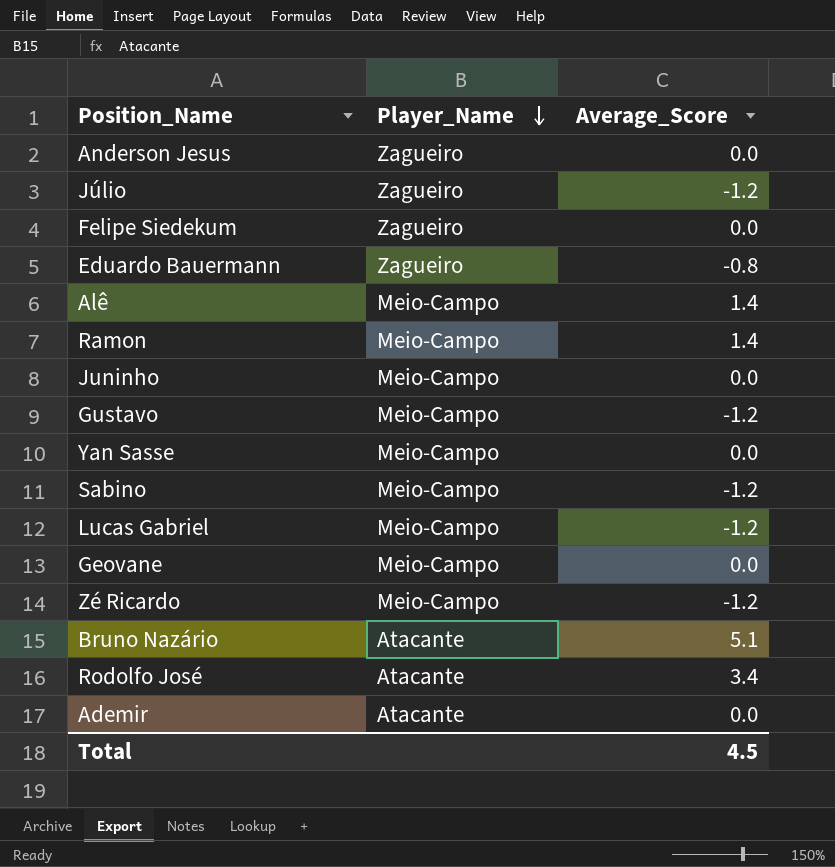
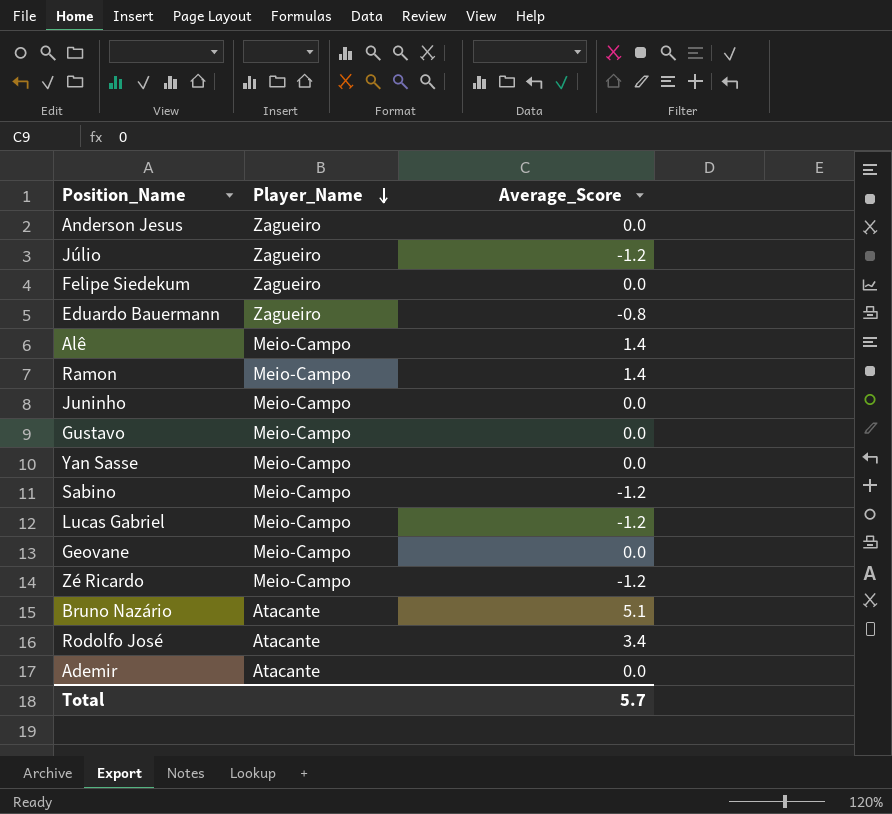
Gustavo | Average_Score: -1.2 -> 0.0
Total | Average_Score: 4.5 -> 5.7

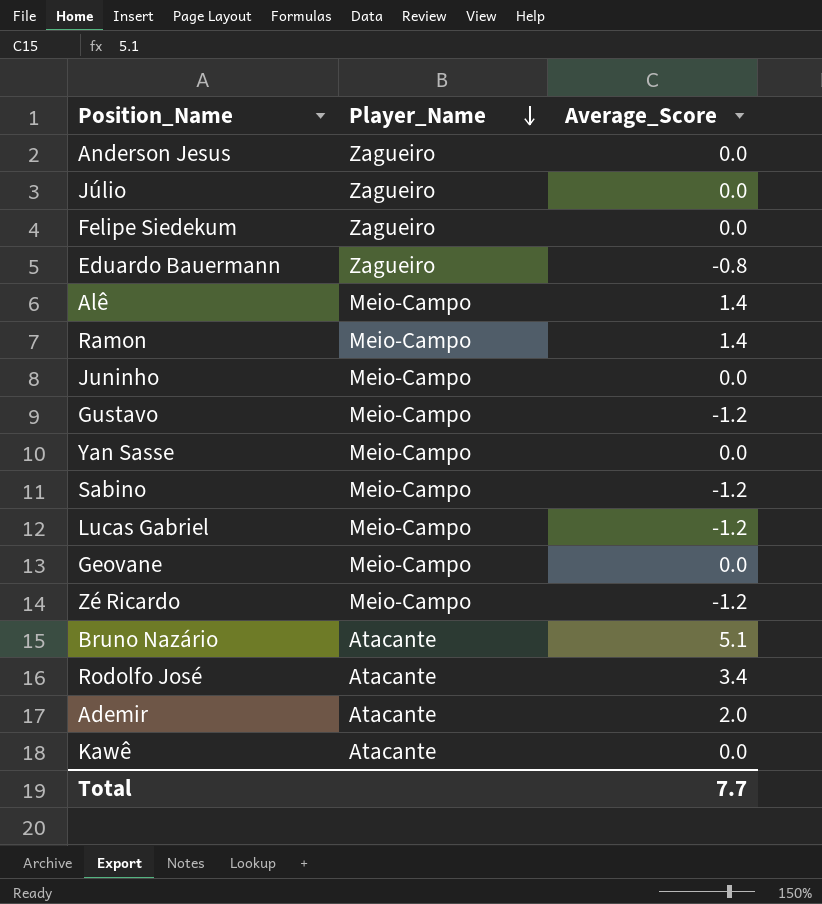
Júlio | Average_Score: -1.2 -> 0.0
Gustavo | Average_Score: 0.0 -> -1.2
Ademir | Average_Score: 0.0 -> 2.0
row Kawê: none -> Atacante | 0.0
Total | Average_Score: 5.7 -> 7.7

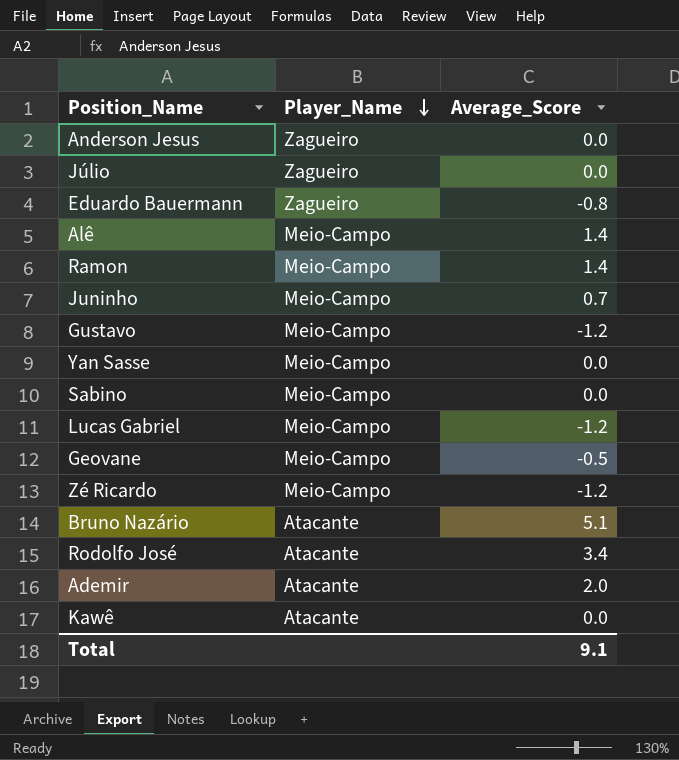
row Felipe Siedekum: Zagueiro | 0.0 -> none
Juninho | Average_Score: 0.0 -> 0.7
Sabino | Average_Score: -1.2 -> 0.0
Geovane | Average_Score: 0.0 -> -0.5
Total | Average_Score: 7.7 -> 9.1

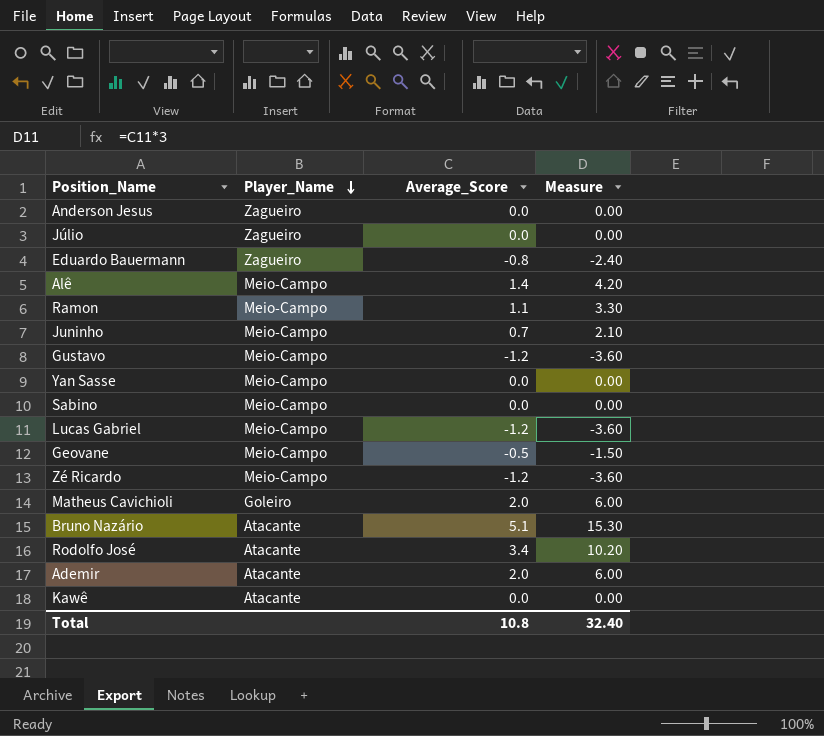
column Measure | formula: none -> [Average_Score] * 3
Ramon | Average_Score: 1.4 -> 1.1
row Matheus Cavichioli: none -> Goleiro | 2.0 | 6.00
Total | Average_Score: 9.1 -> 10.8

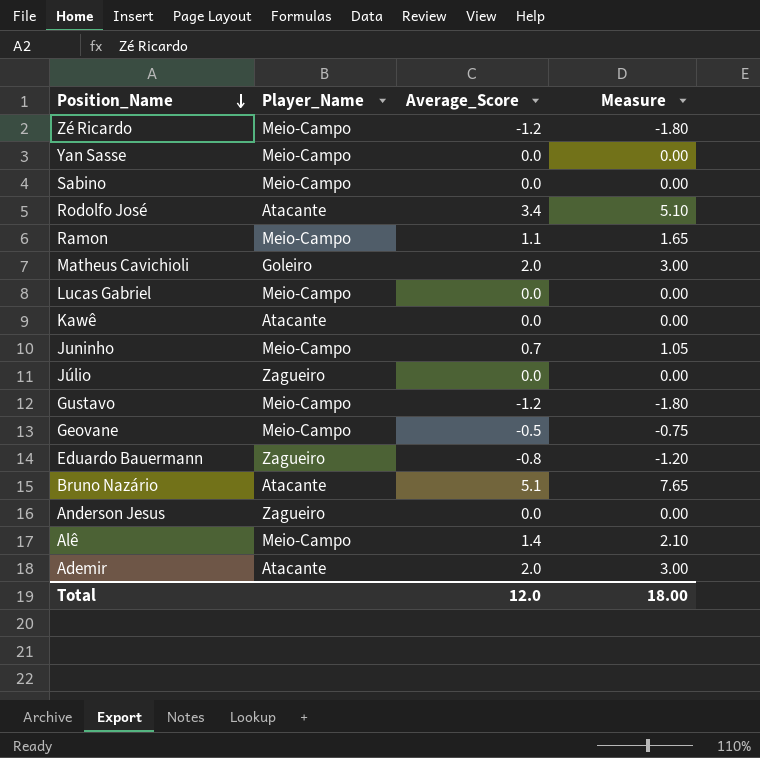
row order: Player_Name descending -> Position_Name descending
column Measure | formula: [Average_Score] * 3 -> [Average_Score] * 1.5
Lucas Gabriel | Average_Score: -1.2 -> 0.0
Total | Average_Score: 10.8 -> 12.0
Total | Measure: 32.40 -> 18.00

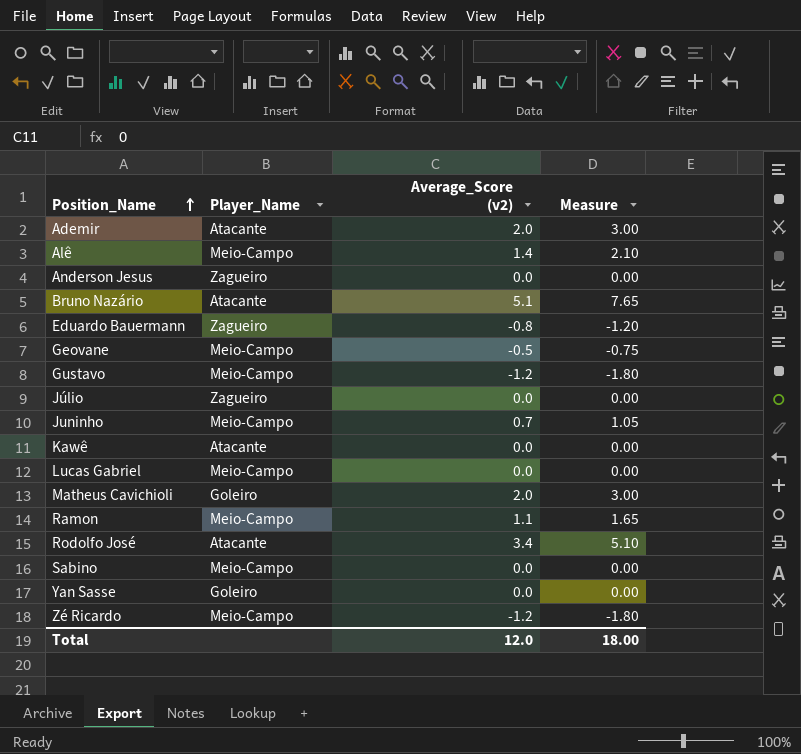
row order: Position_Name descending -> Position_Name ascending
column name: Average_Score -> Average_Score (v2)
Yan Sasse | Player_Name: Meio-Campo -> Goleiro

